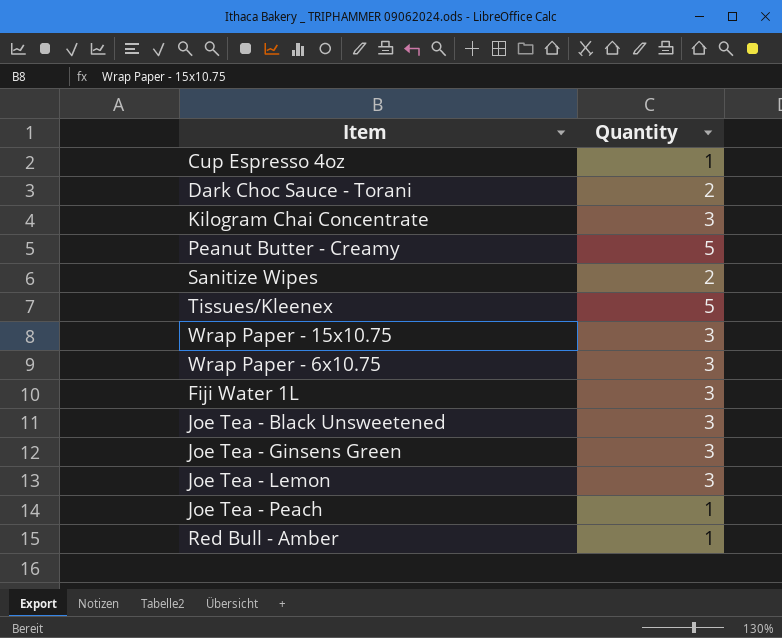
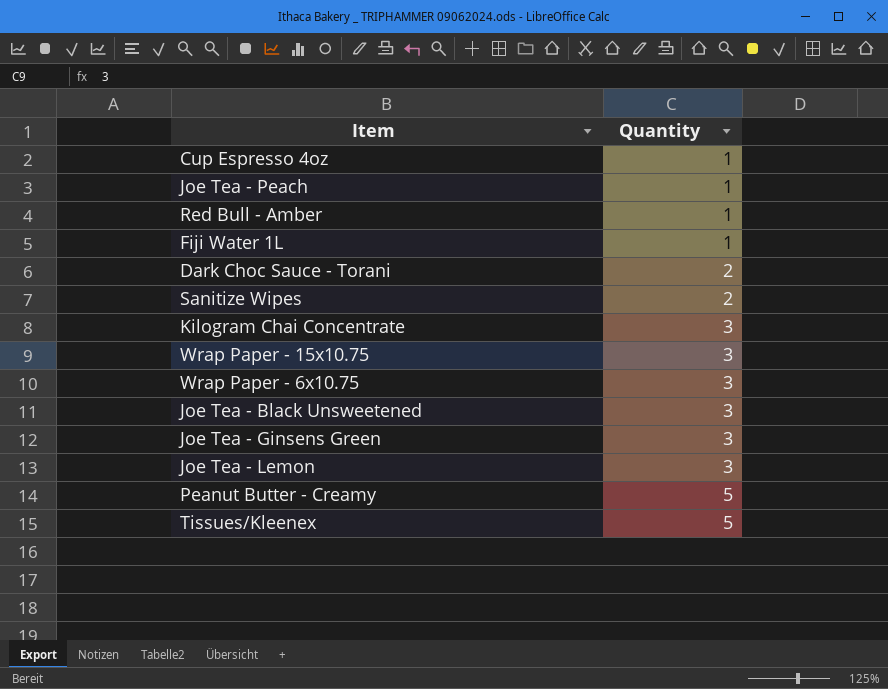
row order: none -> Quantity ascending
Fiji Water 1L | Quantity: 3 -> 1

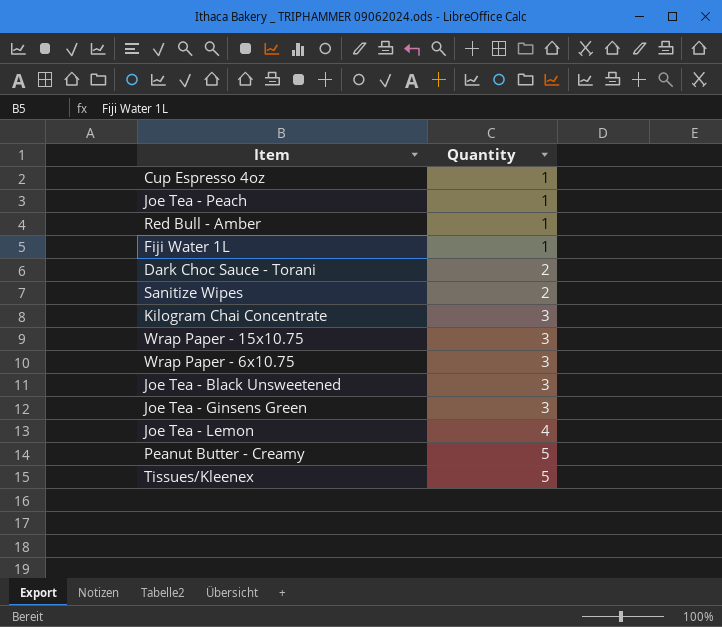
Joe Tea - Lemon | Quantity: 3 -> 4

